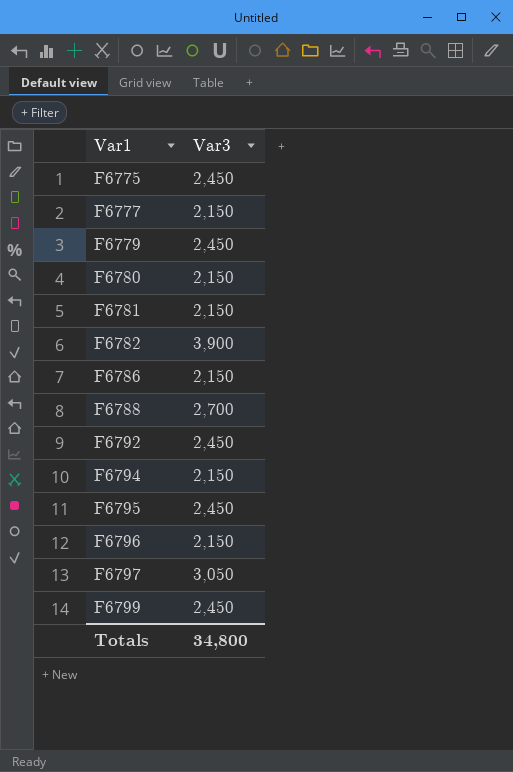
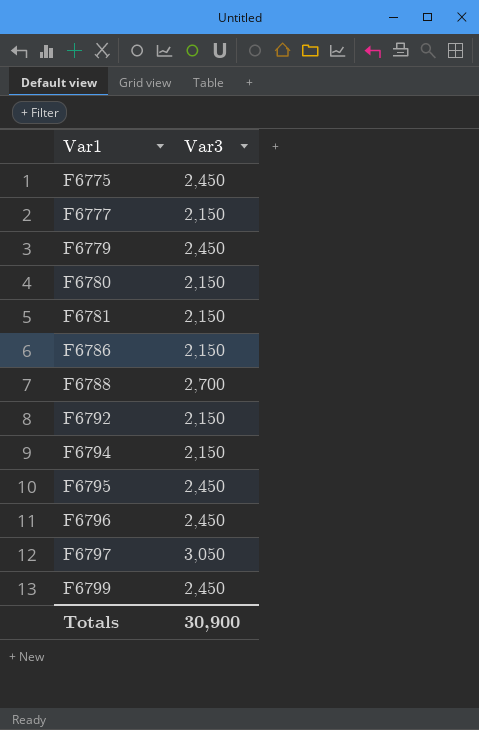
row F6782: 3,900 -> none
F6792 | Var3: 2,450 -> 2,150
F6796 | Var3: 2,150 -> 2,450
Totals | Var3: 34,800 -> 30,900

